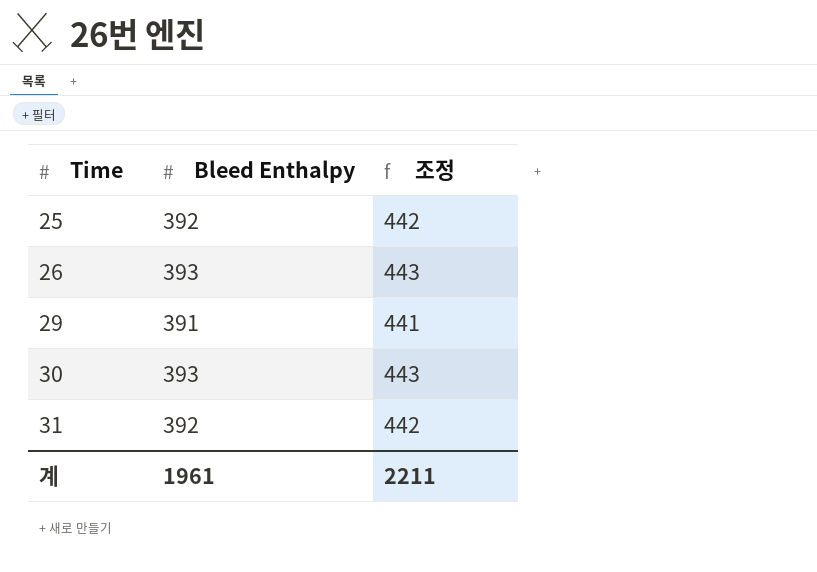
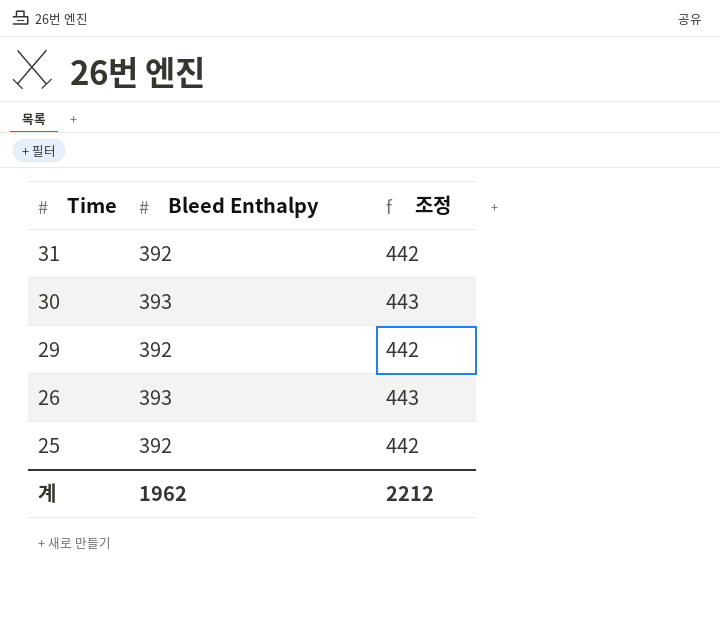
row order: Time ascending -> Time descending
29 | Bleed Enthalpy: 391 -> 392
29 | 조정: 441 -> 442
계 | Bleed Enthalpy: 1961 -> 1962
계 | 조정: 2211 -> 2212

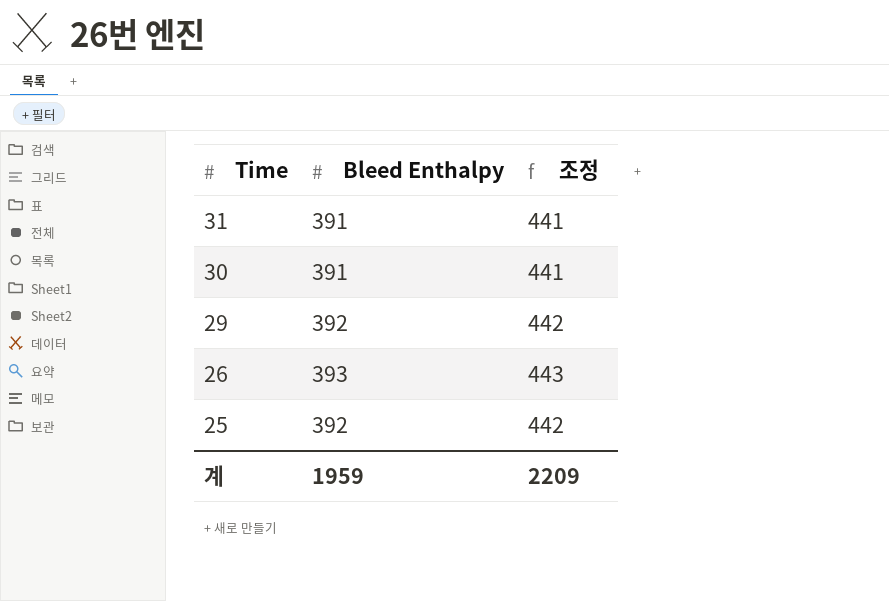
31 | Bleed Enthalpy: 392 -> 391
31 | 조정: 442 -> 441
30 | Bleed Enthalpy: 393 -> 391
30 | 조정: 443 -> 441
계 | Bleed Enthalpy: 1962 -> 1959
계 | 조정: 2212 -> 2209

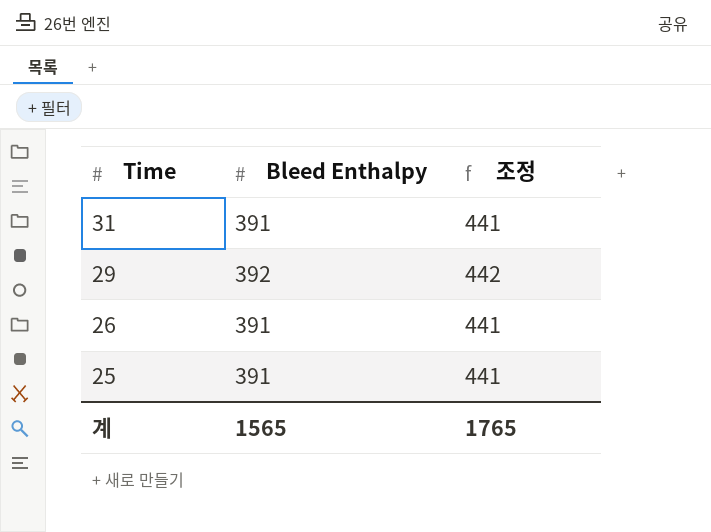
row 30: 391 | 441 -> none
26 | Bleed Enthalpy: 393 -> 391
26 | 조정: 443 -> 441
25 | Bleed Enthalpy: 392 -> 391
25 | 조정: 442 -> 441
계 | Bleed Enthalpy: 1959 -> 1565
계 | 조정: 2209 -> 1765

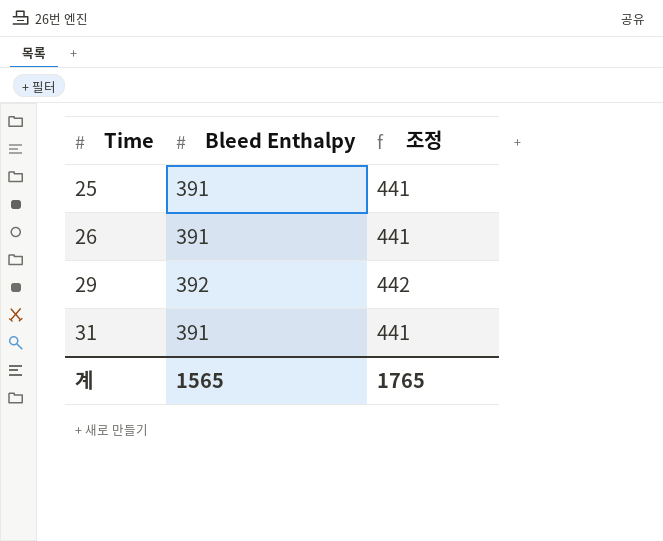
row order: Time descending -> Time ascending

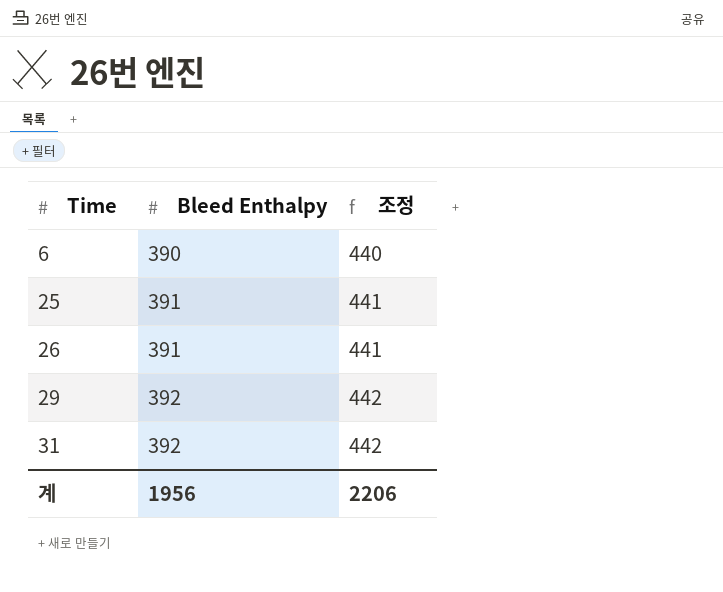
row 6: none -> 390 | 440
31 | Bleed Enthalpy: 391 -> 392
31 | 조정: 441 -> 442
계 | Bleed Enthalpy: 1565 -> 1956
계 | 조정: 1765 -> 2206

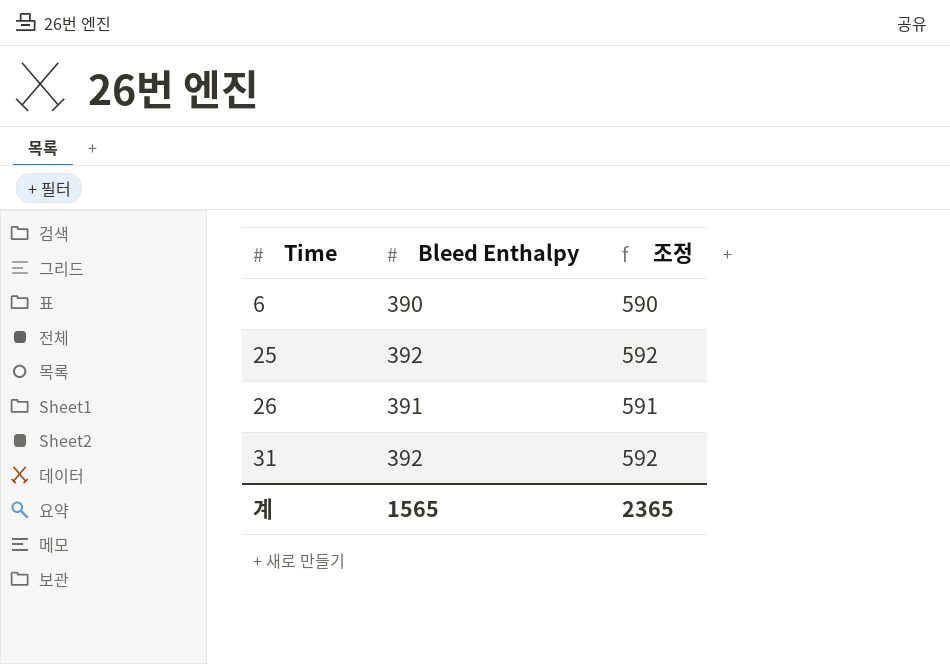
column 조정 | formula: [Bleed Enthalpy] + 50 -> [Bleed Enthalpy] + 200
row 29: 392 | 442 -> none
25 | Bleed Enthalpy: 391 -> 392
계 | Bleed Enthalpy: 1956 -> 1565
계 | 조정: 2206 -> 2365

